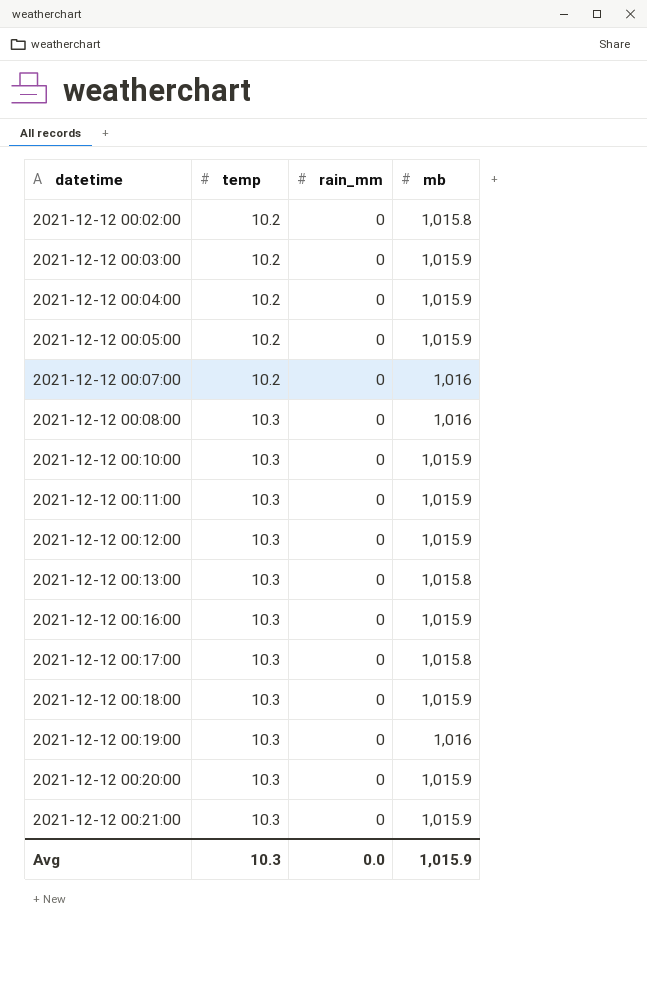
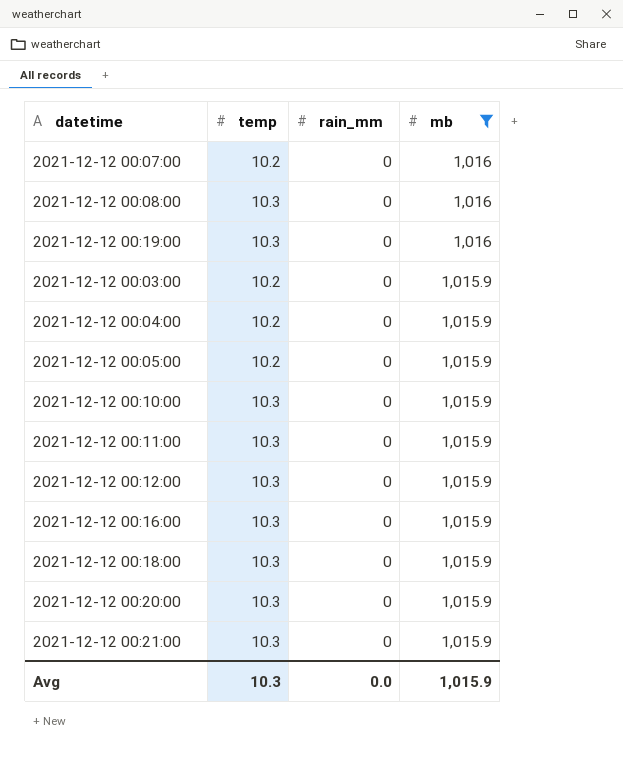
filter: none -> mb != 1,015.8
row order: datetime ascending -> mb descending

